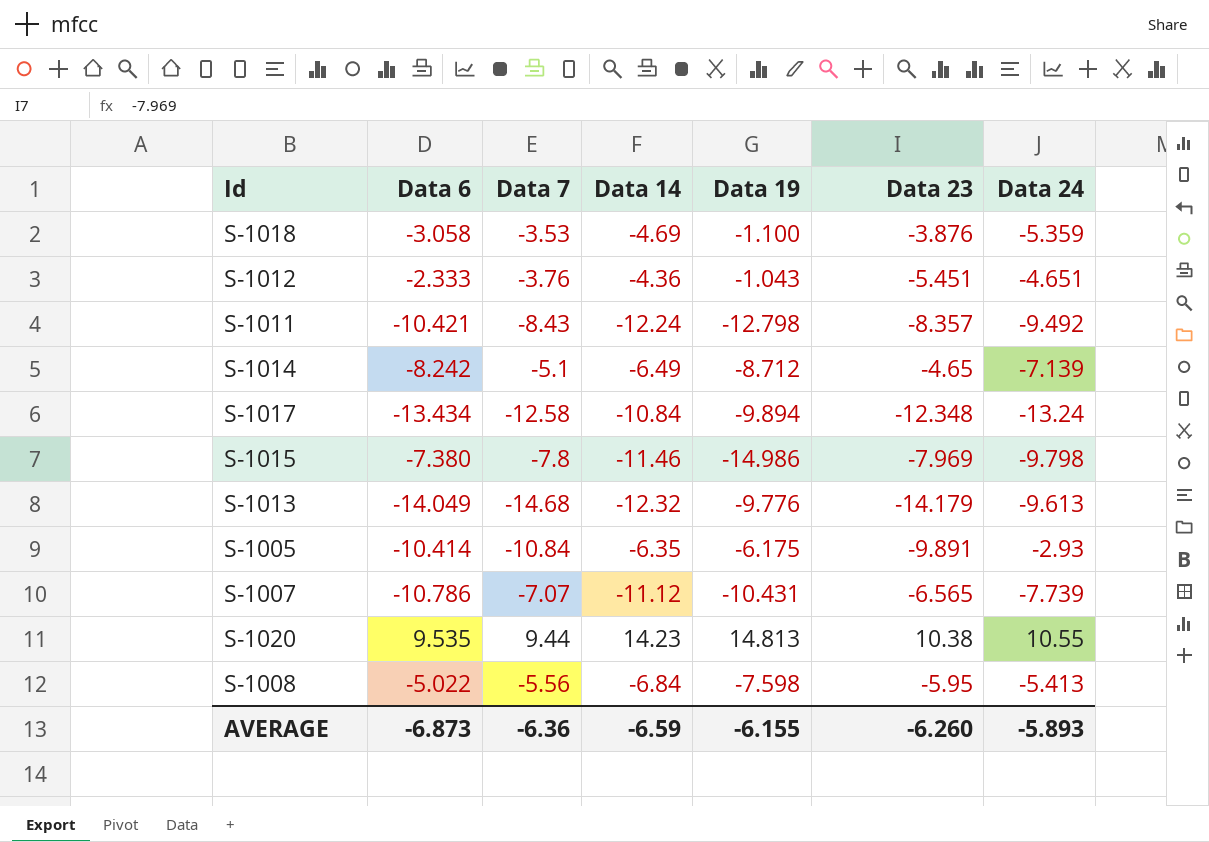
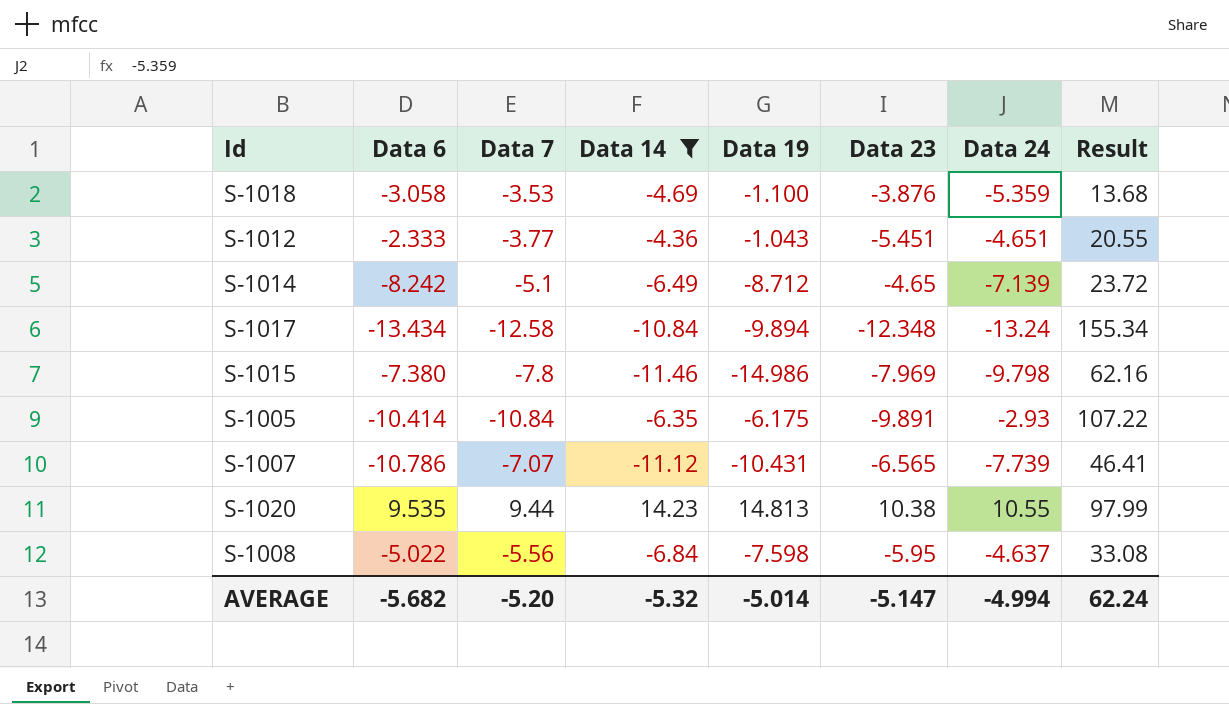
filter: none -> Data 14 >= -11.46
column Result | formula: none -> [Data 7] * [Data 23]
S-1012 | Data 7: -3.76 -> -3.77
S-1008 | Data 24: -5.413 -> -4.637
AVERAGE | Data 6: -6.873 -> -5.682
AVERAGE | Data 7: -6.36 -> -5.20
AVERAGE | Data 14: -6.59 -> -5.32
AVERAGE | Data 19: -6.155 -> -5.014
AVERAGE | Data 23: -6.260 -> -5.147
AVERAGE | Data 24: -5.893 -> -4.994

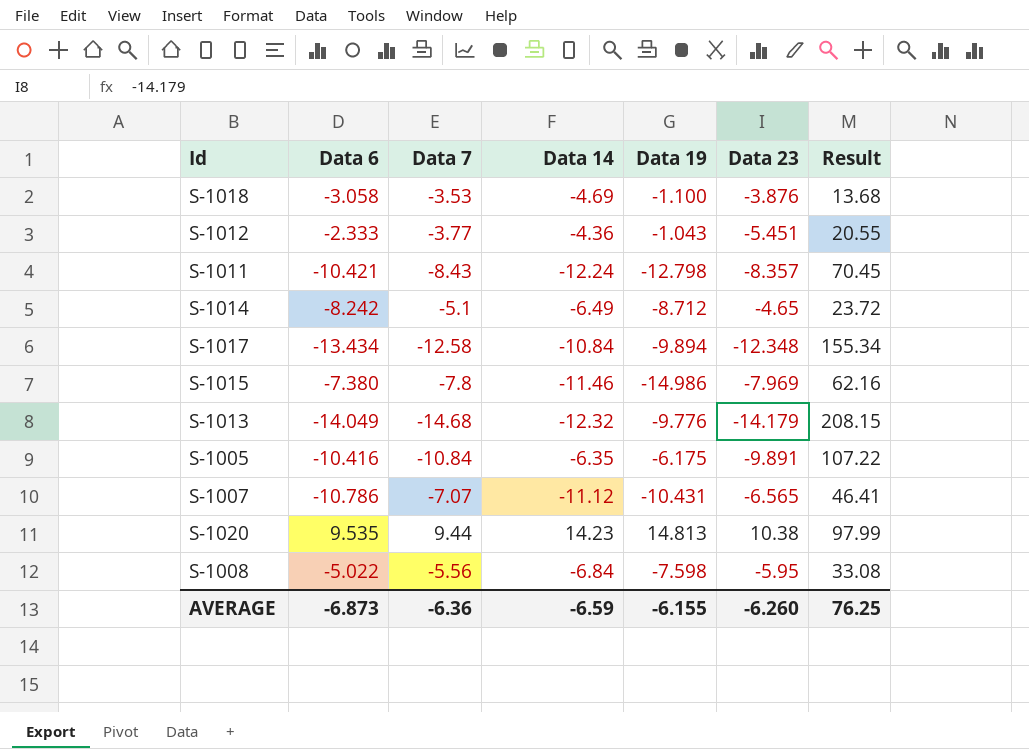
filter: Data 14 >= -11.46 -> none
column Data 24 | position: 7 -> none
S-1005 | Data 6: -10.414 -> -10.416
AVERAGE | Data 6: -5.682 -> -6.873
AVERAGE | Data 7: -5.20 -> -6.36
AVERAGE | Data 14: -5.32 -> -6.59
AVERAGE | Data 19: -5.014 -> -6.155
AVERAGE | Data 23: -5.147 -> -6.260
AVERAGE | Result: 62.24 -> 76.25

